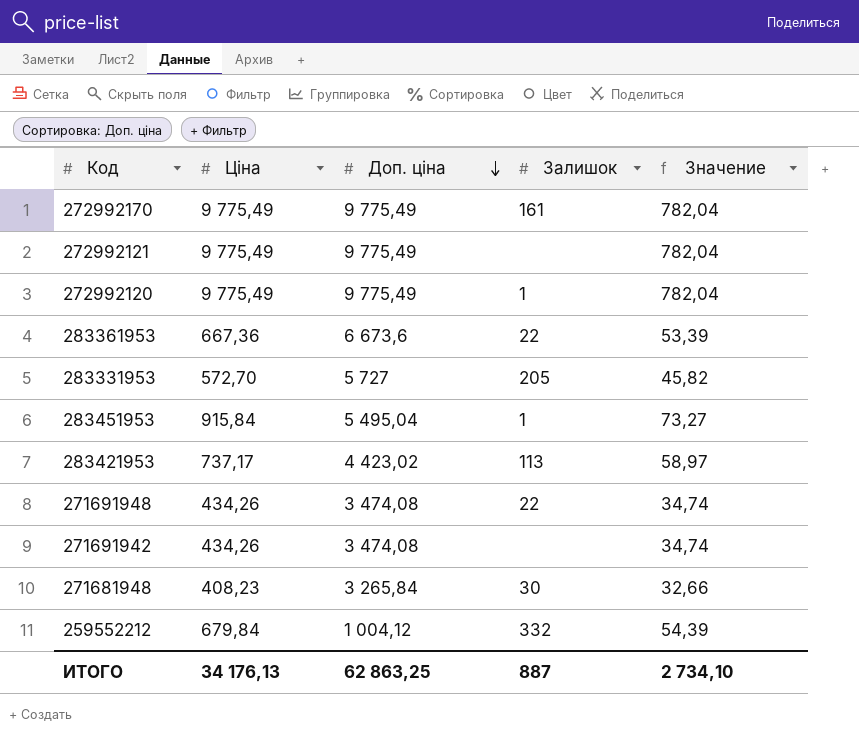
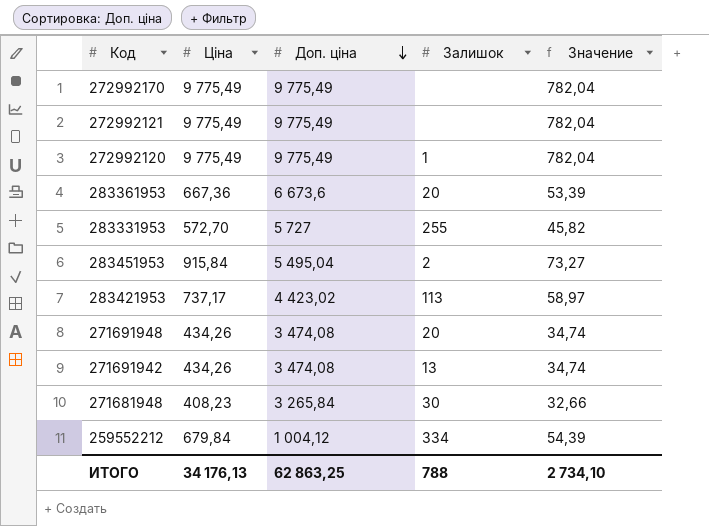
272992170 | Залишок: 161 -> none
283361953 | Залишок: 22 -> 20
283331953 | Залишок: 205 -> 255
283451953 | Залишок: 1 -> 2
271691948 | Залишок: 22 -> 20
271691942 | Залишок: none -> 13
259552212 | Залишок: 332 -> 334
ИТОГО | Залишок: 887 -> 788

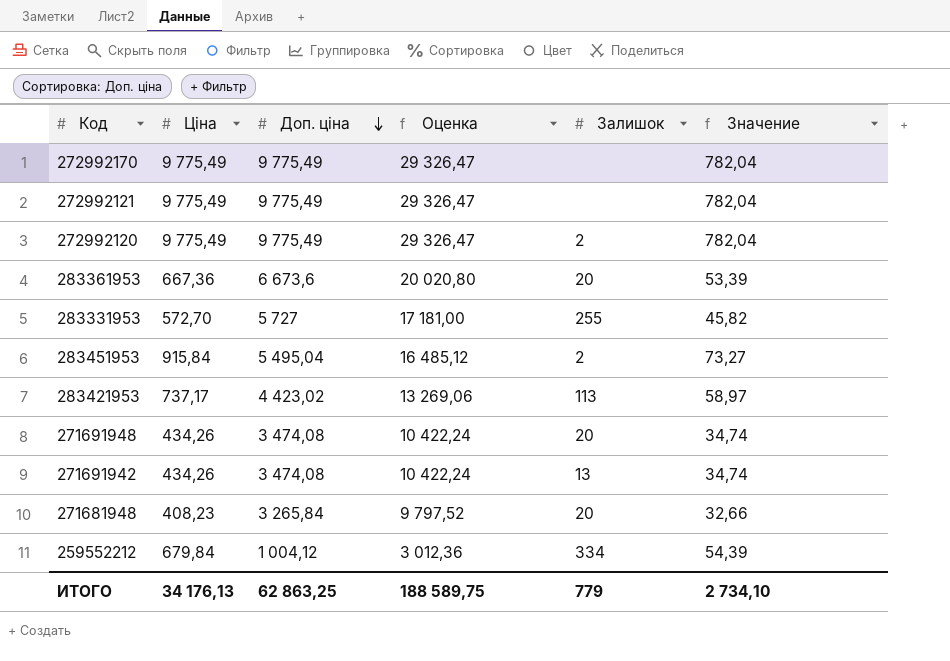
column Оценка | formula: none -> [Доп. ціна] * 3
272992120 | Залишок: 1 -> 2
271681948 | Залишок: 30 -> 20
ИТОГО | Залишок: 788 -> 779

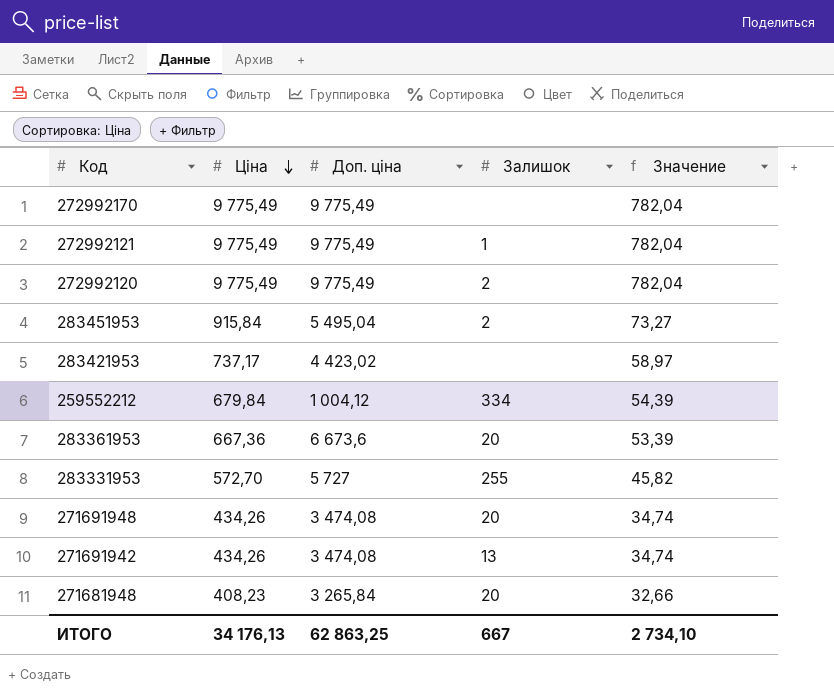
row order: Доп. ціна descending -> Ціна descending
column Оценка | formula: [Доп. ціна] * 3 -> none
272992121 | Залишок: none -> 1
283421953 | Залишок: 113 -> none
ИТОГО | Залишок: 779 -> 667

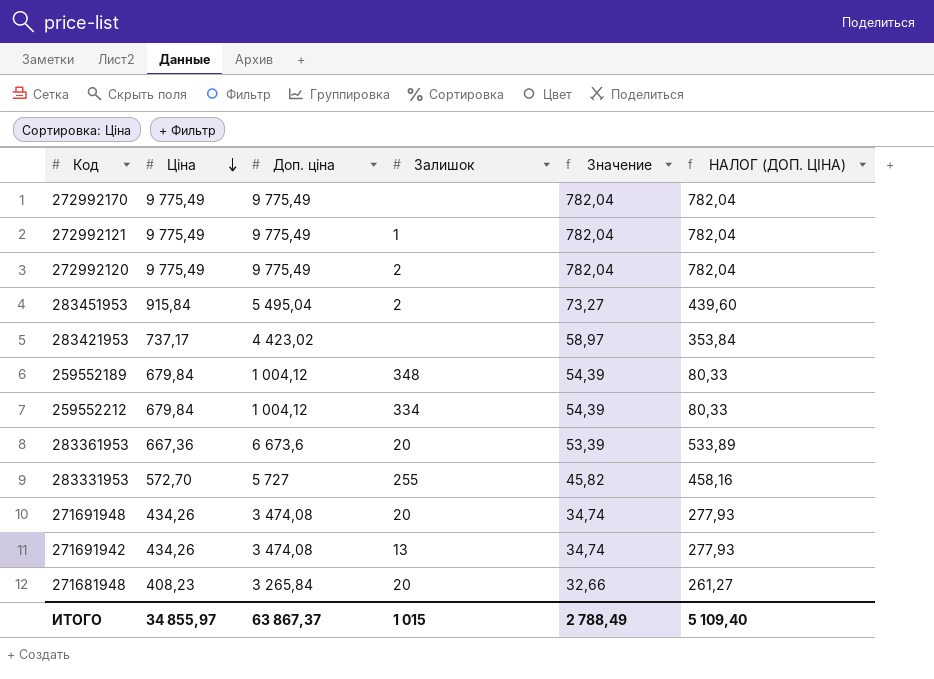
column НАЛОГ (ДОП. ЦІНА) | formula: none -> [Доп. ціна] * 0,08
row 259552189: none -> 679,84 | 1 004,12 | 348 | 54,39 | 80,33
ИТОГО | Ціна: 34 176,13 -> 34 855,97
ИТОГО | Доп. ціна: 62 863,25 -> 63 867,37
ИТОГО | Залишок: 667 -> 1 015
ИТОГО | Значение: 2 734,10 -> 2 788,49

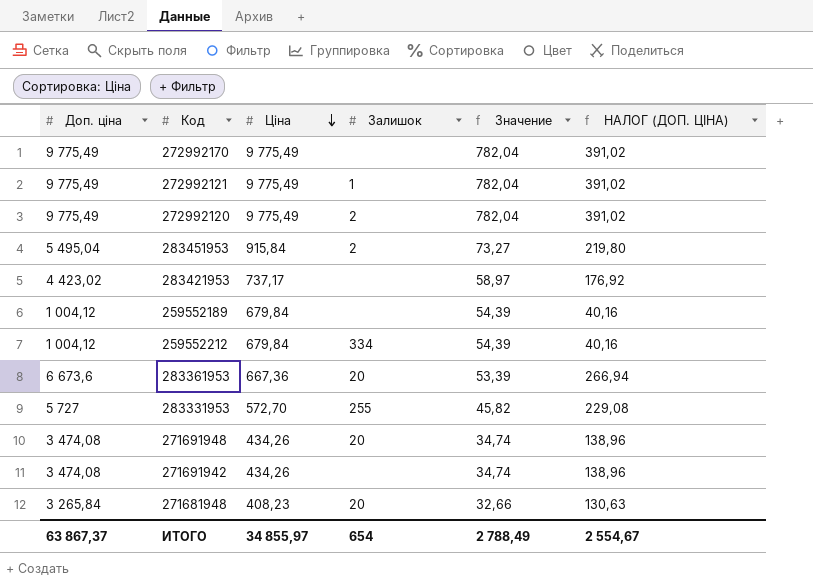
column Доп. ціна | position: 3 -> 1
column НАЛОГ (ДОП. ЦІНА) | formula: [Доп. ціна] * 0,08 -> [Доп. ціна] * 0,04
259552189 | Залишок: 348 -> none
271691942 | Залишок: 13 -> none
ИТОГО | Залишок: 1 015 -> 654
ИТОГО | НАЛОГ (ДОП. ЦІНА): 5 109,40 -> 2 554,67

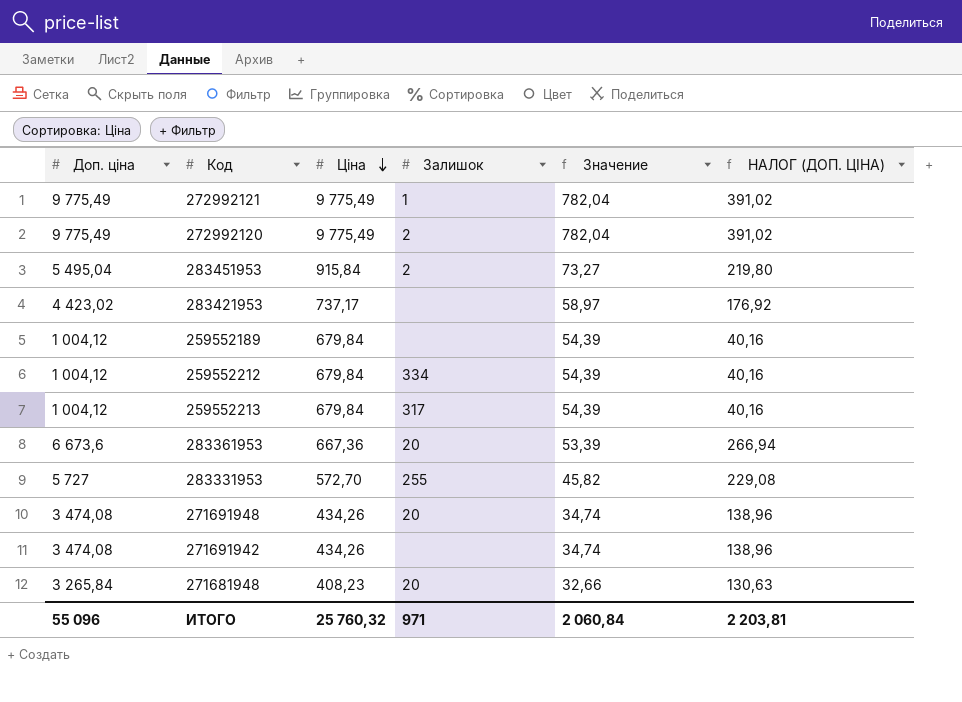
row 272992170: 9 775,49 | 9 775,49 | none | 782,04 | 391,02 -> none
row 259552213: none -> 1 004,12 | 679,84 | 317 | 54,39 | 40,16
ИТОГО | Доп. ціна: 63 867,37 -> 55 096
ИТОГО | Ціна: 34 855,97 -> 25 760,32
ИТОГО | Залишок: 654 -> 971
ИТОГО | Значение: 2 788,49 -> 2 060,84
ИТОГО | НАЛОГ (ДОП. ЦІНА): 2 554,67 -> 2 203,81

